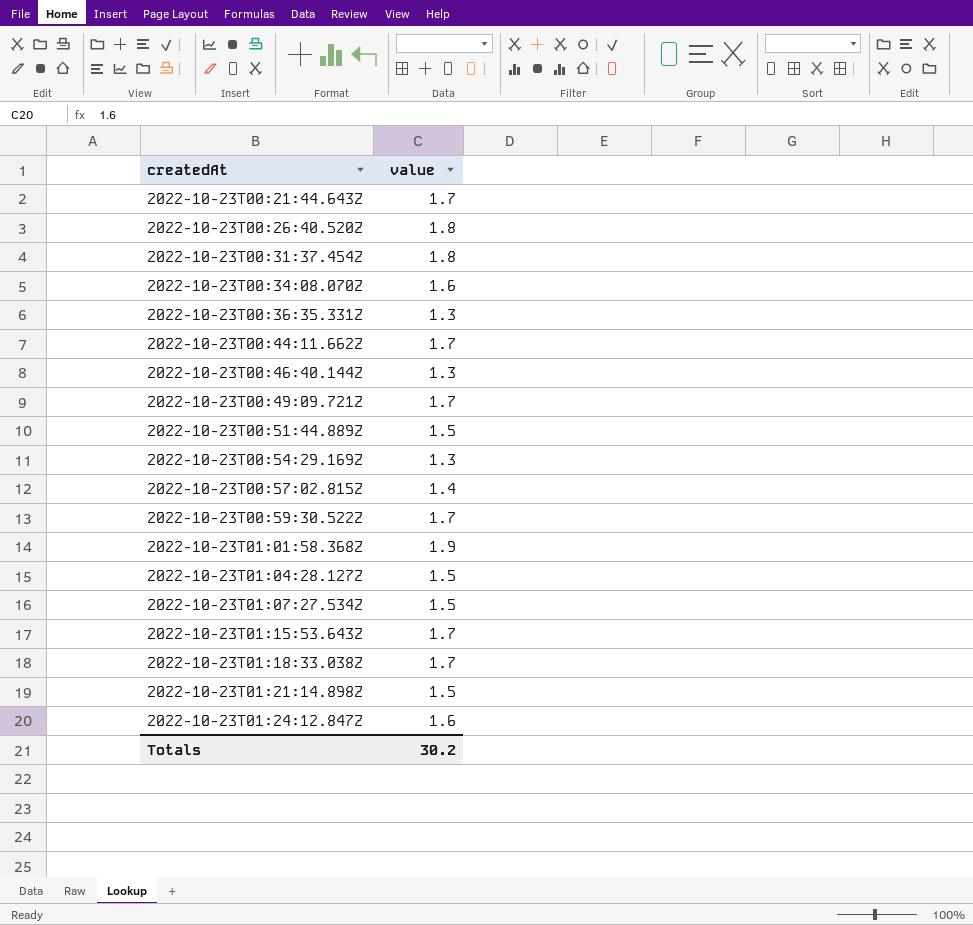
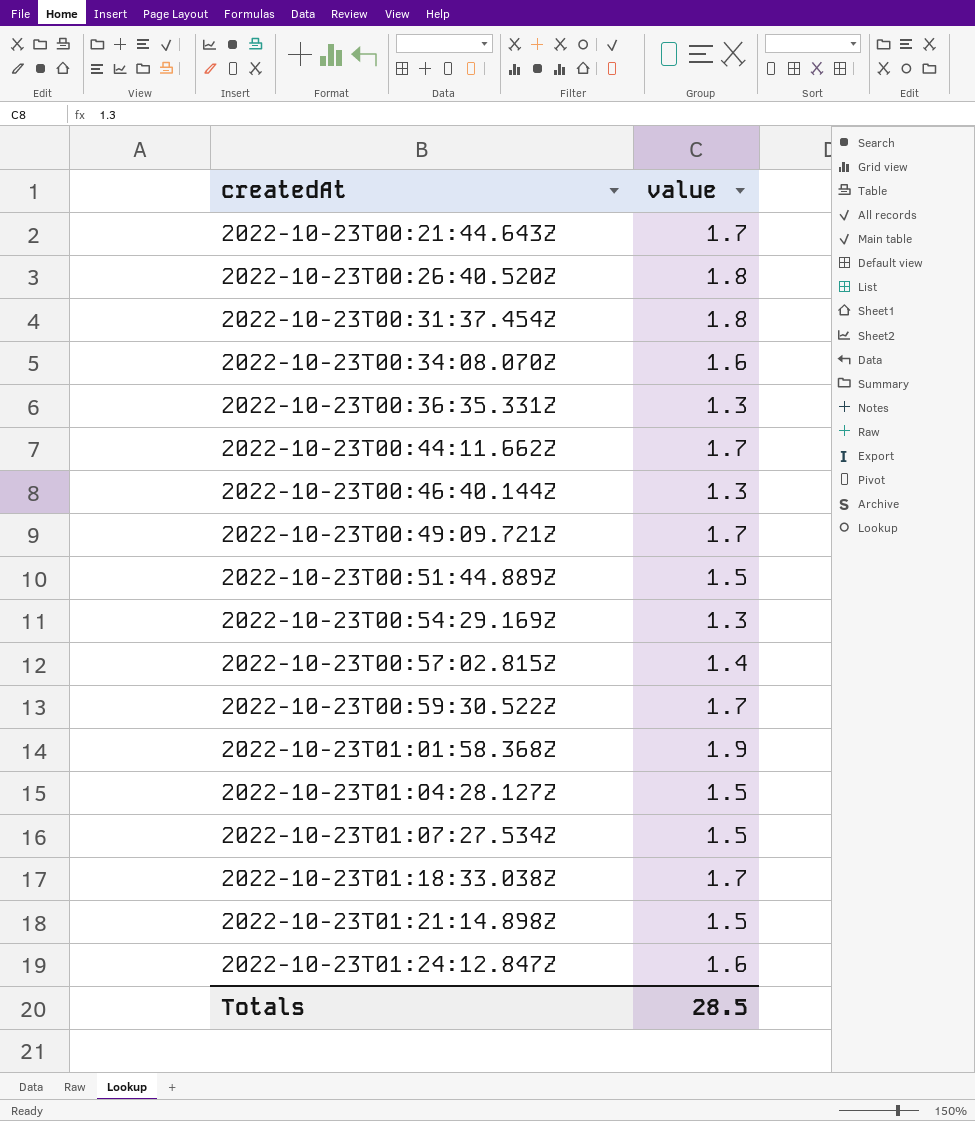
row 2022-10-23T01:15:53.643Z: 1.7 -> none
Totals | value: 30.2 -> 28.5

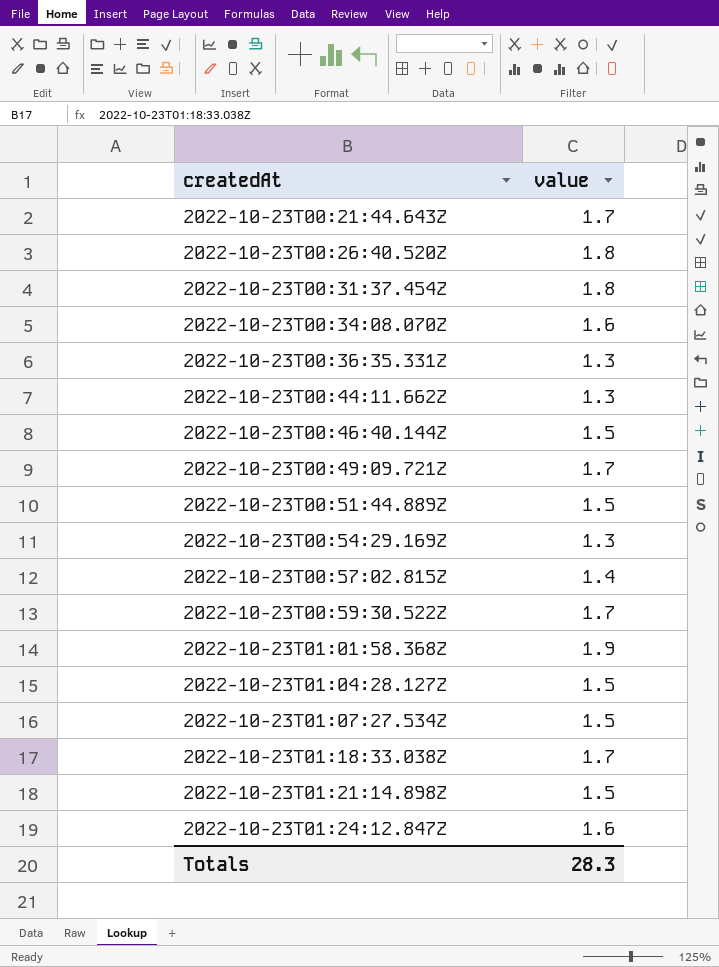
2022-10-23T00:44:11.662Z | value: 1.7 -> 1.3
2022-10-23T00:46:40.144Z | value: 1.3 -> 1.5
Totals | value: 28.5 -> 28.3

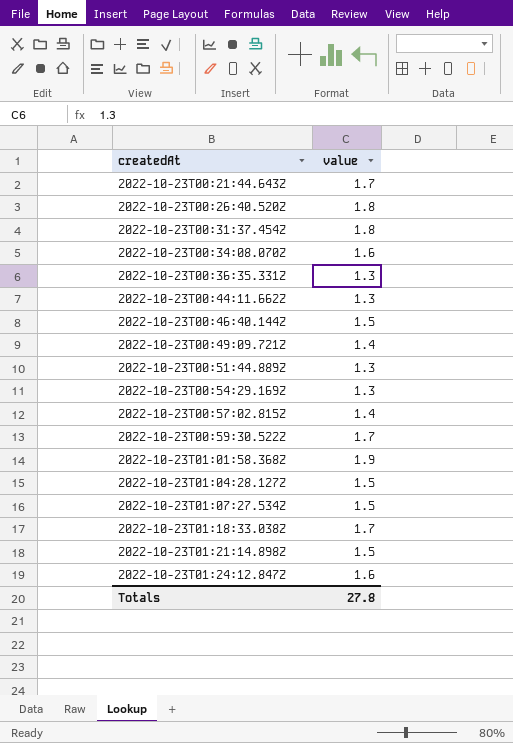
2022-10-23T00:49:09.721Z | value: 1.7 -> 1.4
2022-10-23T00:51:44.889Z | value: 1.5 -> 1.3
Totals | value: 28.3 -> 27.8

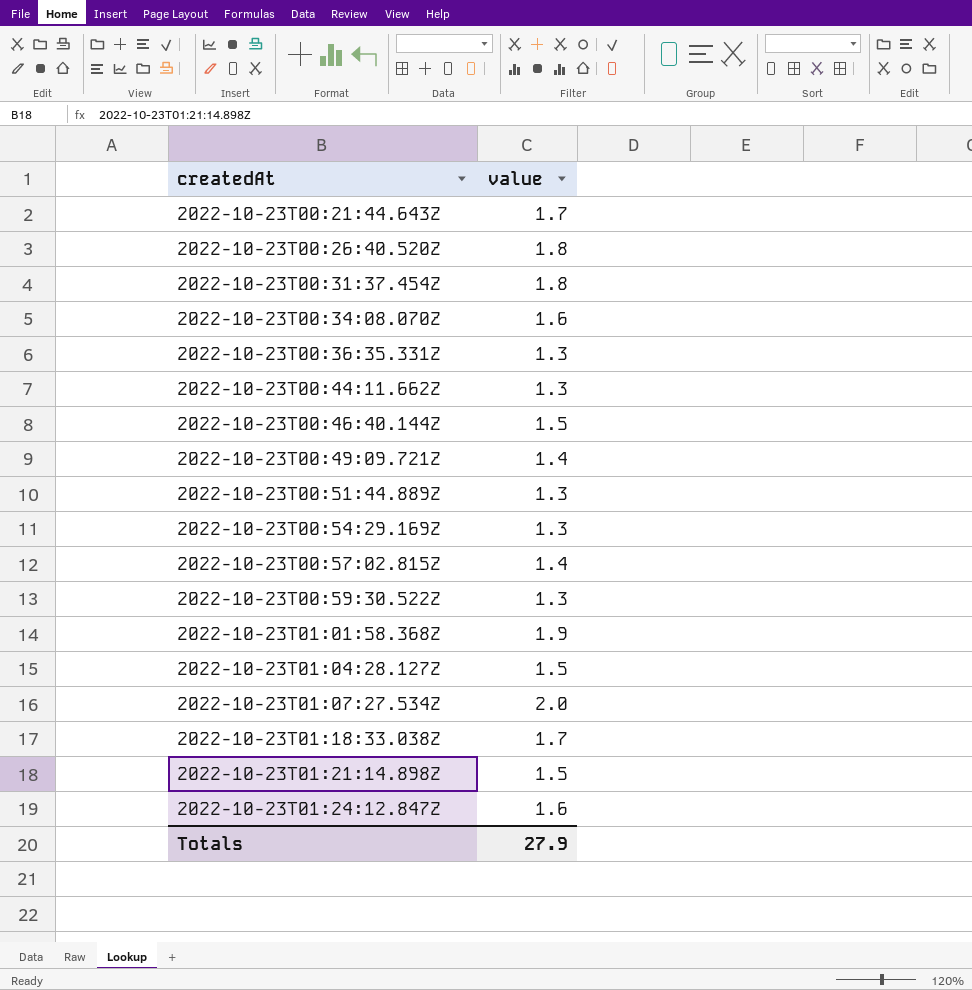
2022-10-23T00:59:30.522Z | value: 1.7 -> 1.3
2022-10-23T01:07:27.534Z | value: 1.5 -> 2.0
Totals | value: 27.8 -> 27.9

